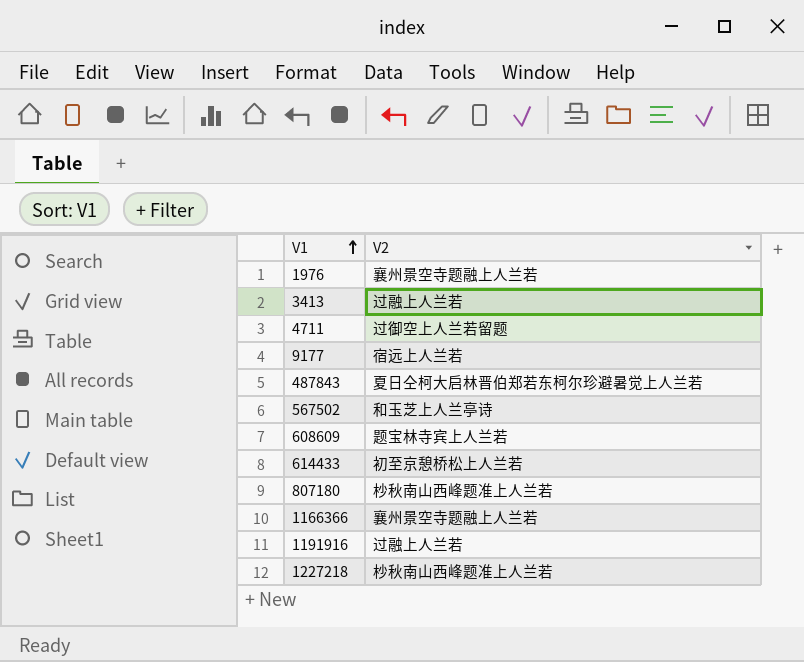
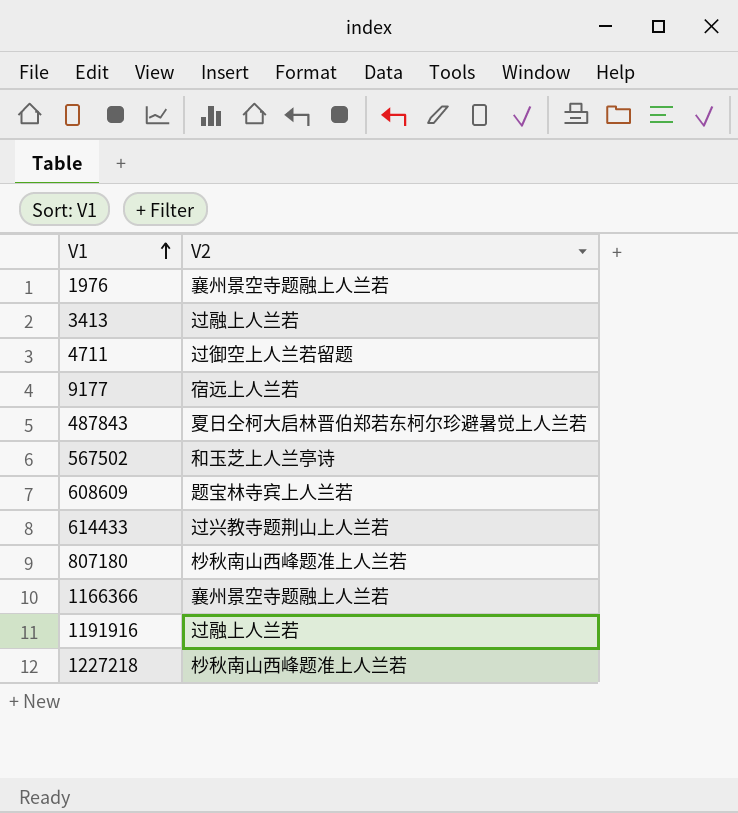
614433 | V2: 初至京憩桥松上人兰若 -> 过兴教寺题荆山上人兰若

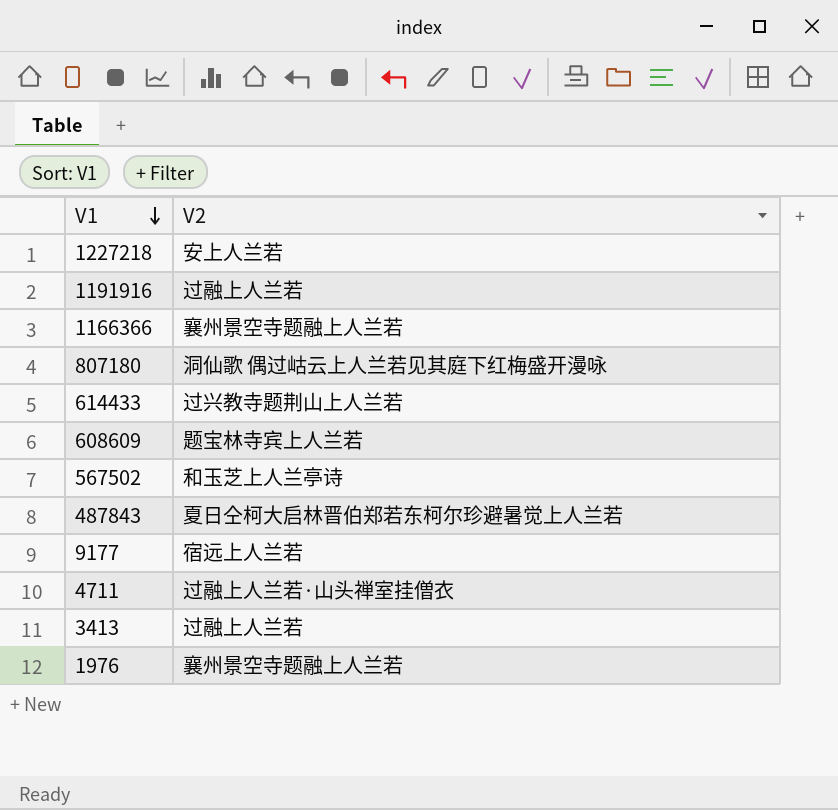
row order: V1 ascending -> V1 descending
1227218 | V2: 杪秋南山西峰题准上人兰若 -> 安上人兰若
807180 | V2: 杪秋南山西峰题准上人兰若 -> 洞仙歌 偶过岵云上人兰若见其庭下红梅盛开漫咏
4711 | V2: 过御空上人兰若留题 -> 过融上人兰若·山头禅室挂僧衣

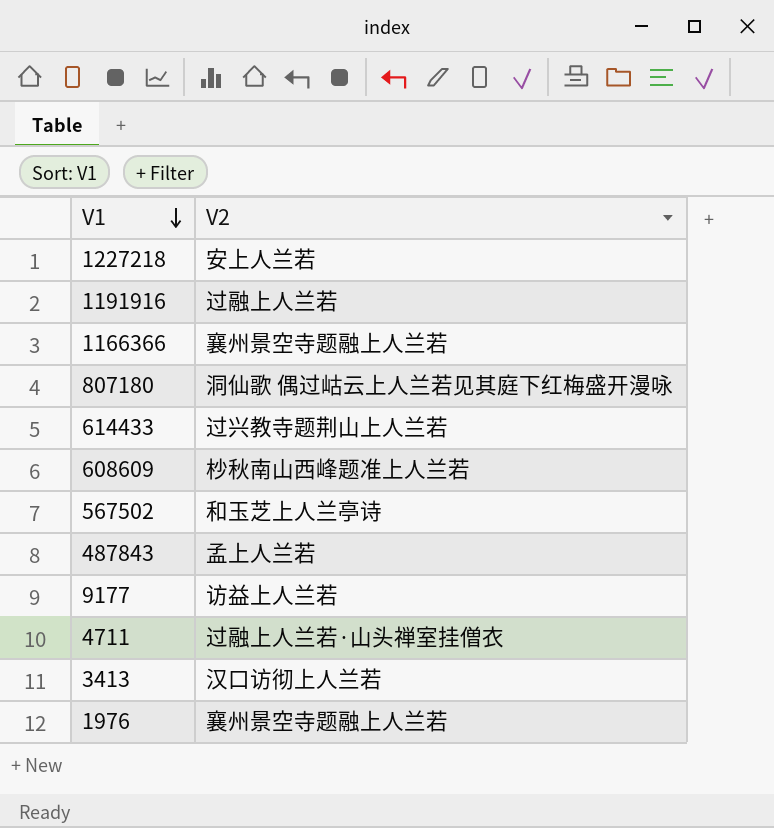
608609 | V2: 题宝林寺宾上人兰若 -> 杪秋南山西峰题准上人兰若
487843 | V2: 夏日仝柯大启林晋伯郑若东柯尔珍避暑觉上人兰若 -> 孟上人兰若
9177 | V2: 宿远上人兰若 -> 访益上人兰若
3413 | V2: 过融上人兰若 -> 汉口访彻上人兰若

